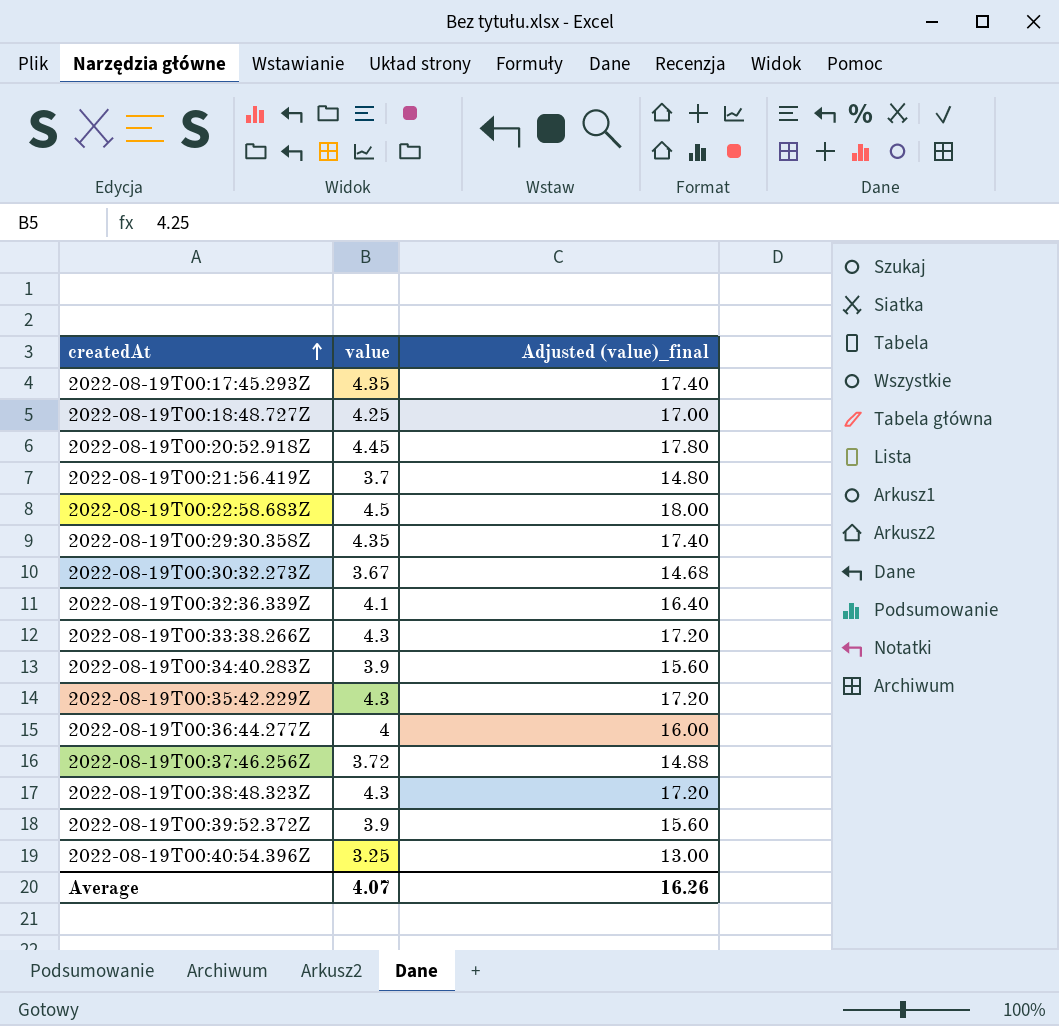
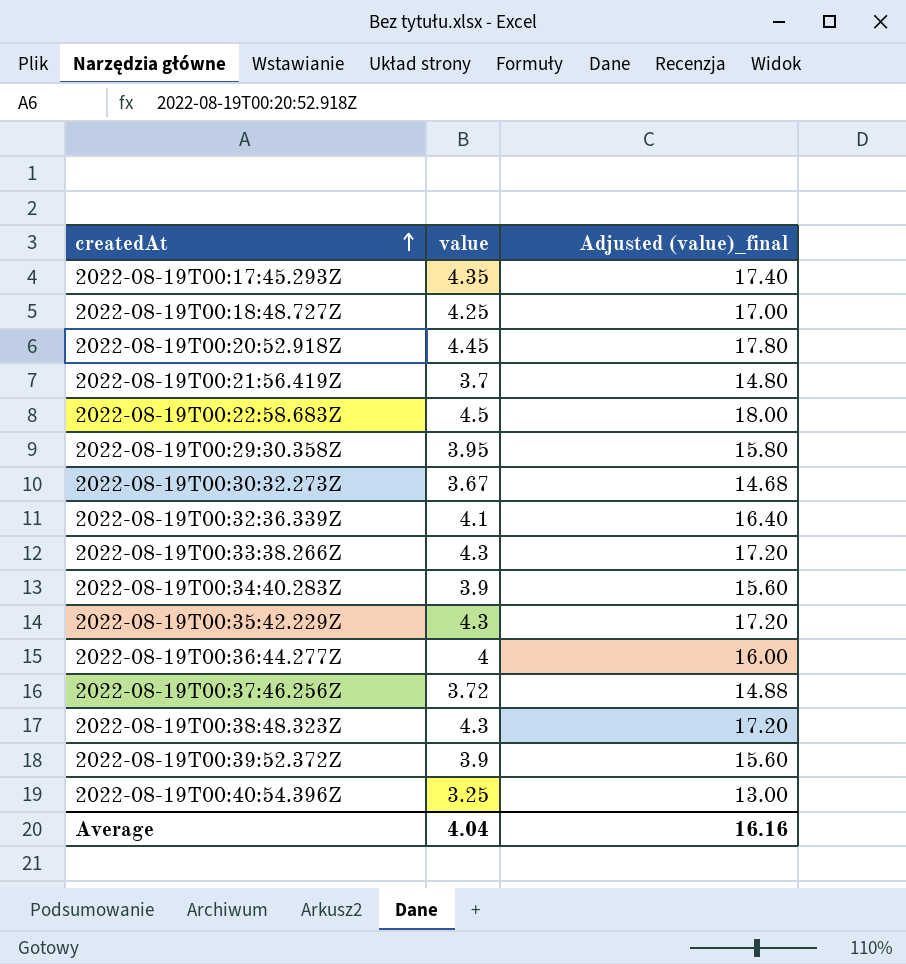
2022-08-19T00:29:30.358Z | value: 4.35 -> 3.95
2022-08-19T00:29:30.358Z | Adjusted (value)_final: 17.40 -> 15.80
Average | value: 4.07 -> 4.04
Average | Adjusted (value)_final: 16.26 -> 16.16

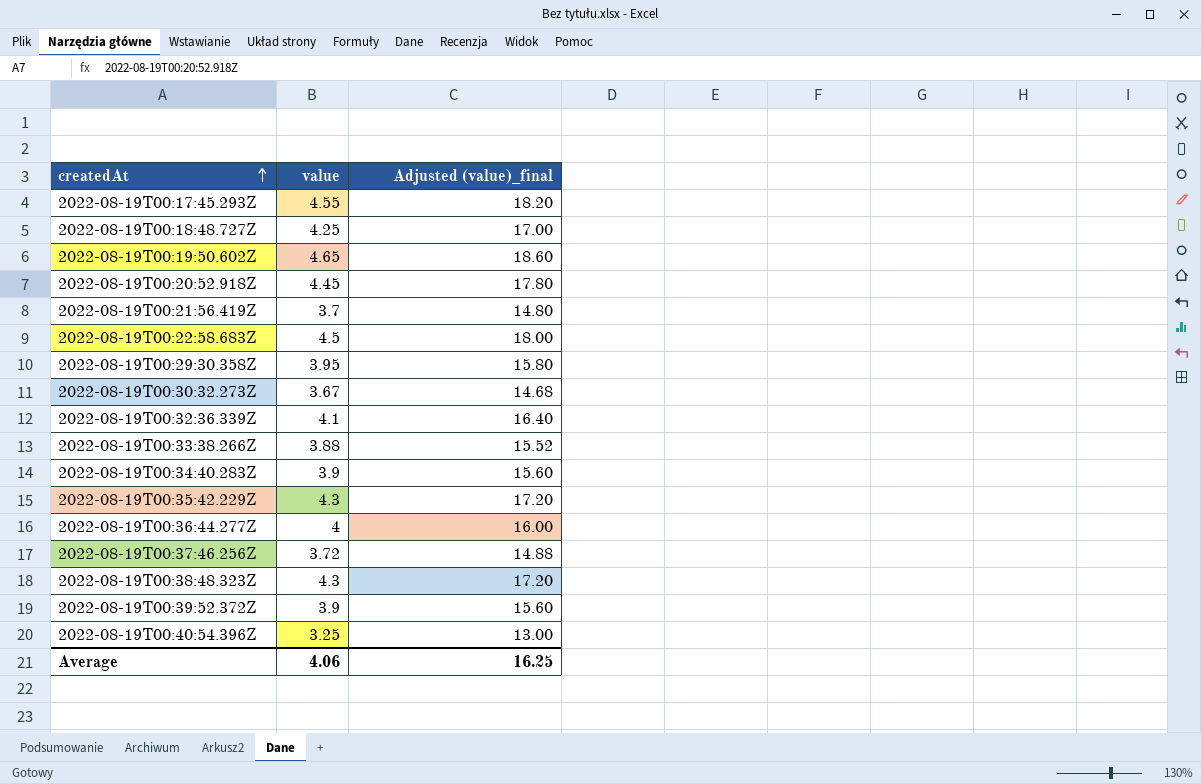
2022-08-19T00:17:45.293Z | value: 4.35 -> 4.55
2022-08-19T00:17:45.293Z | Adjusted (value)_final: 17.40 -> 18.20
row 2022-08-19T00:19:50.602Z: none -> 4.65 | 18.60
2022-08-19T00:33:38.266Z | value: 4.3 -> 3.88
2022-08-19T00:33:38.266Z | Adjusted (value)_final: 17.20 -> 15.52
Average | value: 4.04 -> 4.06
Average | Adjusted (value)_final: 16.16 -> 16.25

